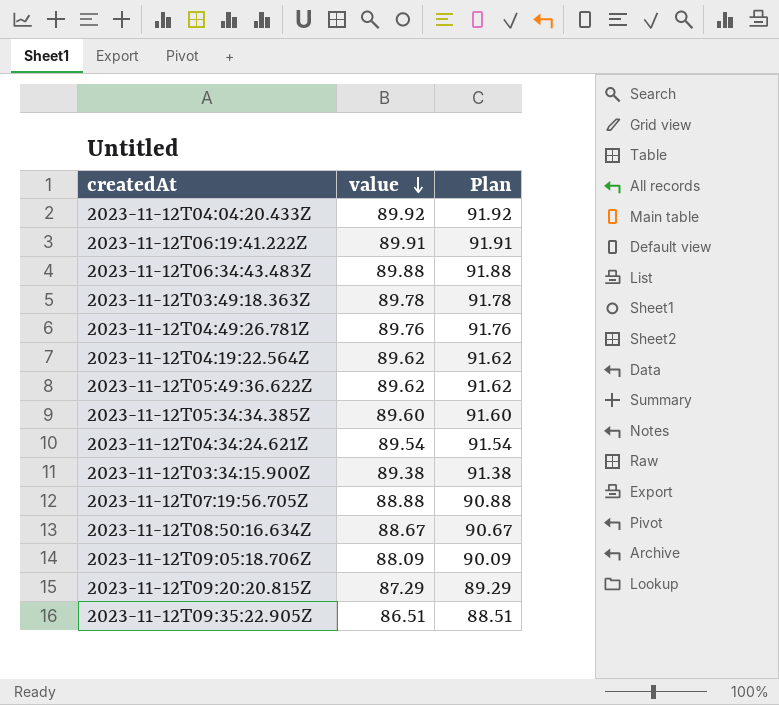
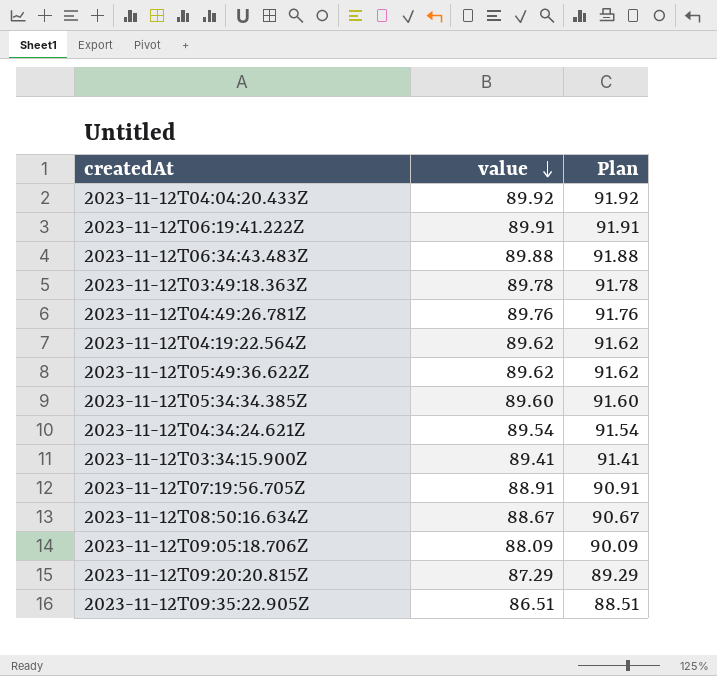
2023-11-12T03:34:15.900Z | value: 89.38 -> 89.41
2023-11-12T03:34:15.900Z | Plan: 91.38 -> 91.41
2023-11-12T07:19:56.705Z | value: 88.88 -> 88.91
2023-11-12T07:19:56.705Z | Plan: 90.88 -> 90.91

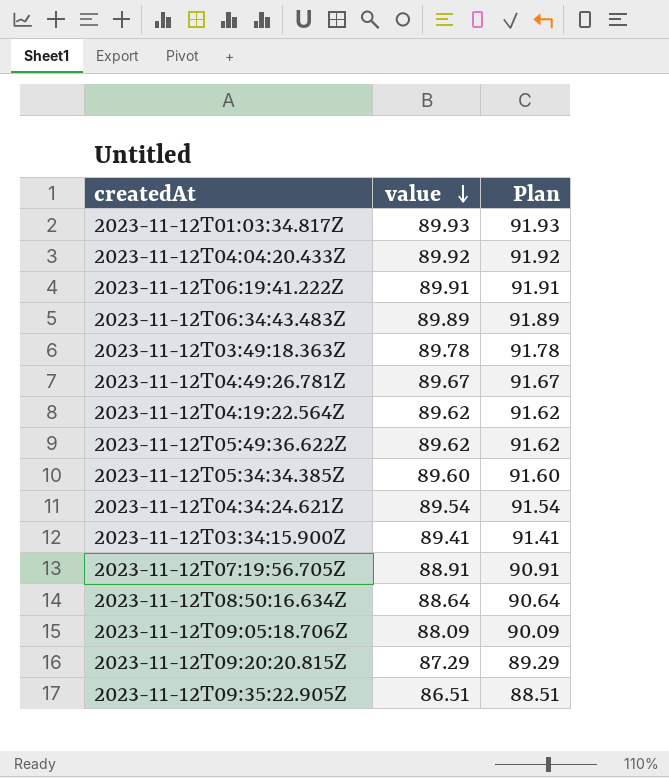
row 2023-11-12T01:03:34.817Z: none -> 89.93 | 91.93
2023-11-12T06:34:43.483Z | value: 89.88 -> 89.89
2023-11-12T06:34:43.483Z | Plan: 91.88 -> 91.89
2023-11-12T04:49:26.781Z | value: 89.76 -> 89.67
2023-11-12T04:49:26.781Z | Plan: 91.76 -> 91.67
2023-11-12T08:50:16.634Z | value: 88.67 -> 88.64
2023-11-12T08:50:16.634Z | Plan: 90.67 -> 90.64

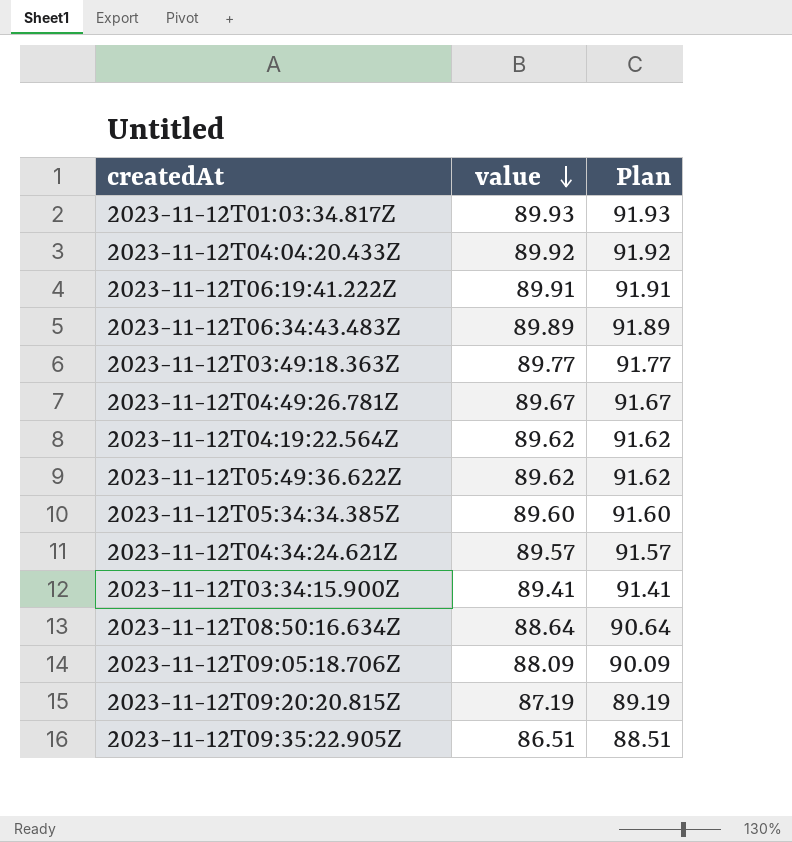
row 2023-11-12T07:19:56.705Z: 88.91 | 90.91 -> none
2023-11-12T03:49:18.363Z | value: 89.78 -> 89.77
2023-11-12T03:49:18.363Z | Plan: 91.78 -> 91.77
2023-11-12T04:34:24.621Z | value: 89.54 -> 89.57
2023-11-12T04:34:24.621Z | Plan: 91.54 -> 91.57
2023-11-12T09:20:20.815Z | value: 87.29 -> 87.19
2023-11-12T09:20:20.815Z | Plan: 89.29 -> 89.19

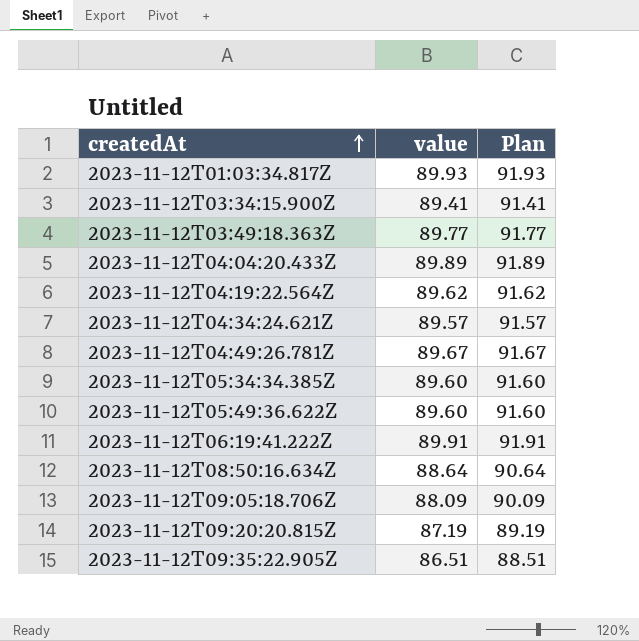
row order: value descending -> createdAt ascending
row 2023-11-12T06:34:43.483Z: 89.89 | 91.89 -> none
2023-11-12T04:04:20.433Z | value: 89.92 -> 89.89
2023-11-12T04:04:20.433Z | Plan: 91.92 -> 91.89
2023-11-12T05:49:36.622Z | value: 89.62 -> 89.60
2023-11-12T05:49:36.622Z | Plan: 91.62 -> 91.60

